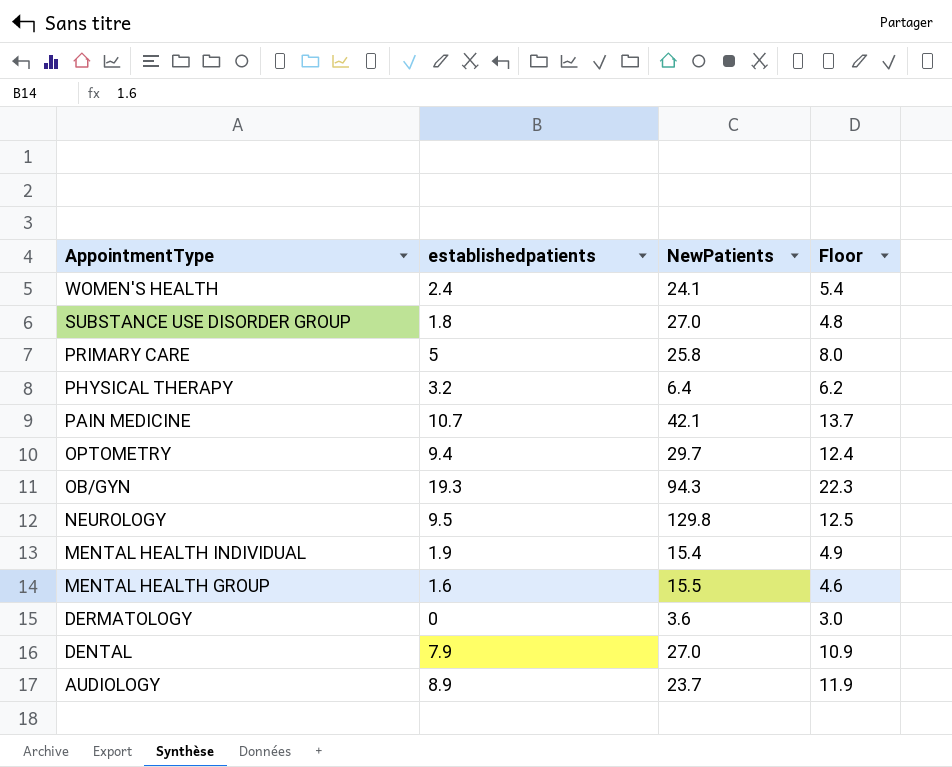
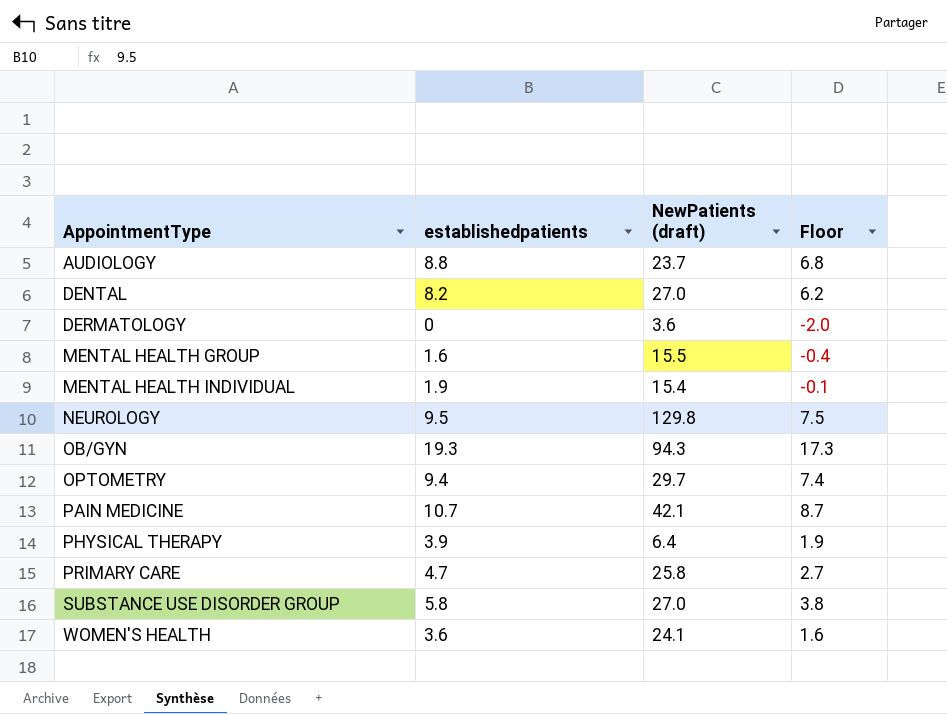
row order: AppointmentType descending -> AppointmentType ascending
column name: NewPatients -> NewPatients (draft)
column Floor | formula: [establishedpatients] + 3 -> [establishedpatients] - 2
AUDIOLOGY | establishedpatients: 8.9 -> 8.8
DENTAL | establishedpatients: 7.9 -> 8.2
PHYSICAL THERAPY | establishedpatients: 3.2 -> 3.9
PRIMARY CARE | establishedpatients: 5 -> 4.7
SUBSTANCE USE DISORDER GROUP | establishedpatients: 1.8 -> 5.8
WOMEN'S HEALTH | establishedpatients: 2.4 -> 3.6

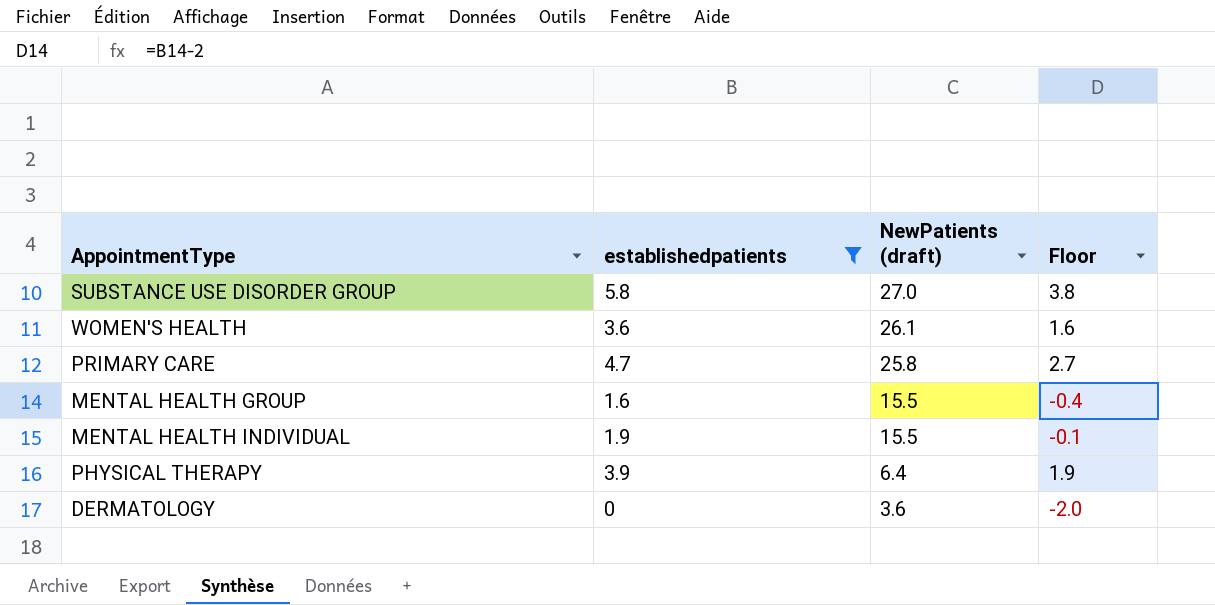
filter: none -> establishedpatients <= 5.8
row order: AppointmentType ascending -> NewPatients (draft) descending
WOMEN'S HEALTH | NewPatients (draft): 24.1 -> 26.1
MENTAL HEALTH INDIVIDUAL | NewPatients (draft): 15.4 -> 15.5

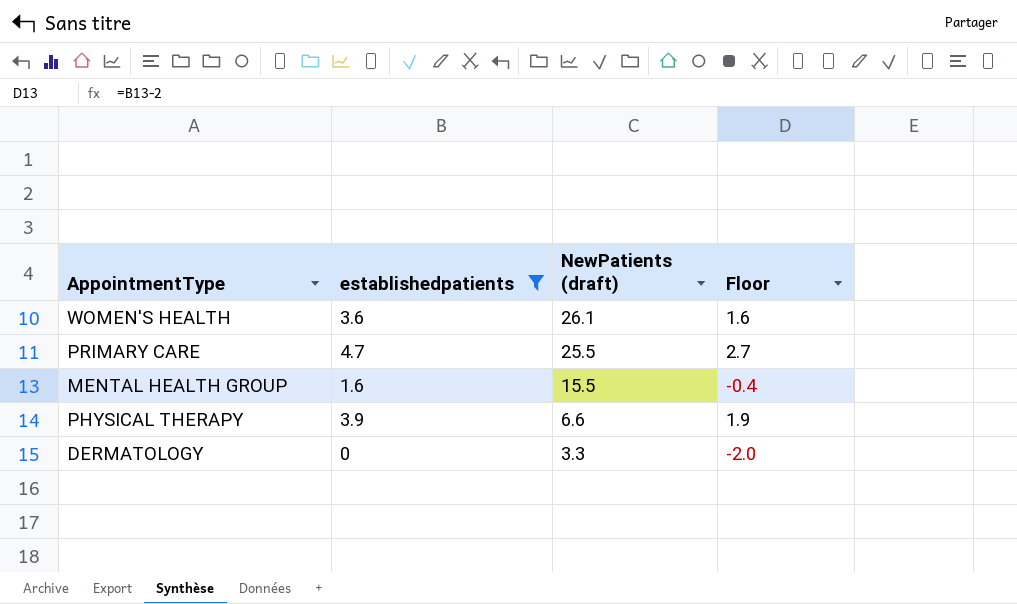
row SUBSTANCE USE DISORDER GROUP: 5.8 | 27.0 | 3.8 -> none
row MENTAL HEALTH INDIVIDUAL: 1.9 | 15.5 | -0.1 -> none
PRIMARY CARE | NewPatients (draft): 25.8 -> 25.5
PHYSICAL THERAPY | NewPatients (draft): 6.4 -> 6.6
DERMATOLOGY | NewPatients (draft): 3.6 -> 3.3

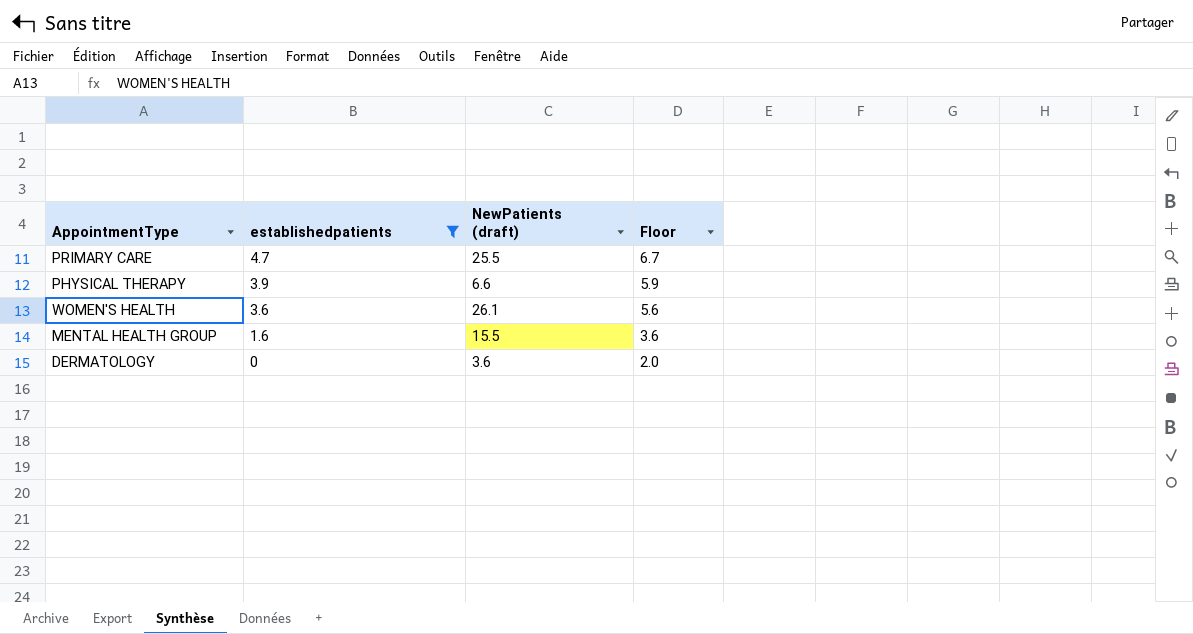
row order: NewPatients (draft) descending -> establishedpatients descending
column Floor | formula: [establishedpatients] - 2 -> [establishedpatients] + 2
DERMATOLOGY | NewPatients (draft): 3.3 -> 3.6

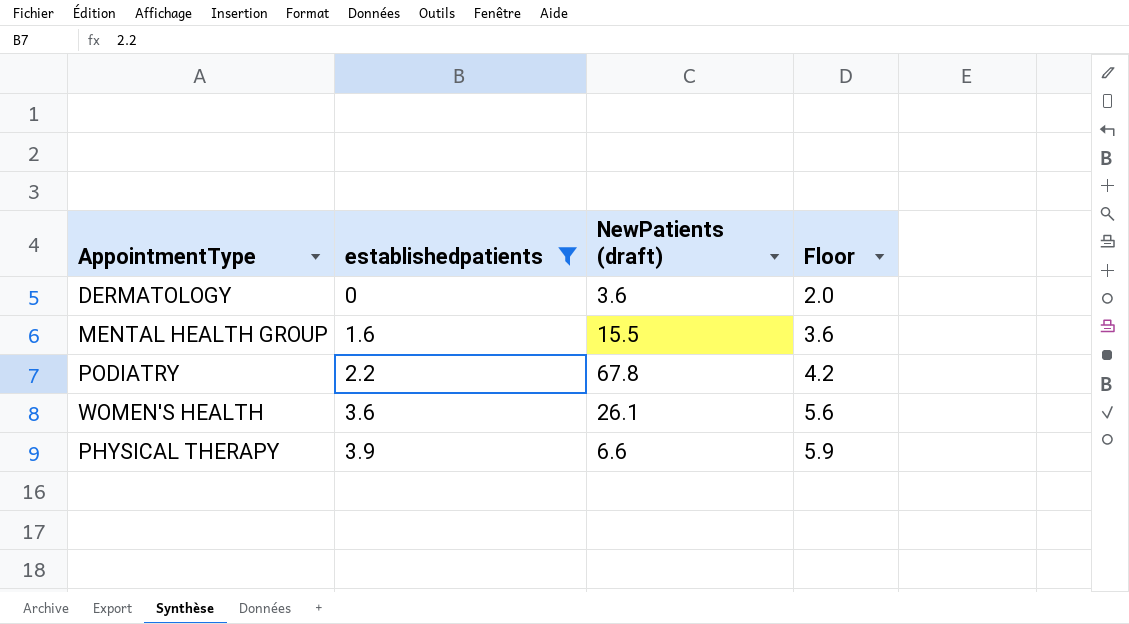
row order: establishedpatients descending -> establishedpatients ascending
row PRIMARY CARE: 4.7 | 25.5 | 6.7 -> none
row PODIATRY: none -> 2.2 | 67.8 | 4.2

